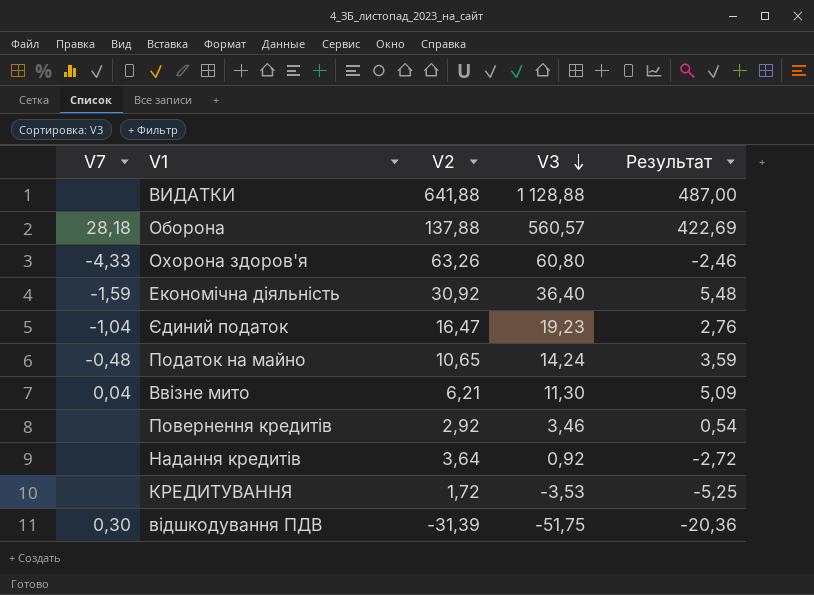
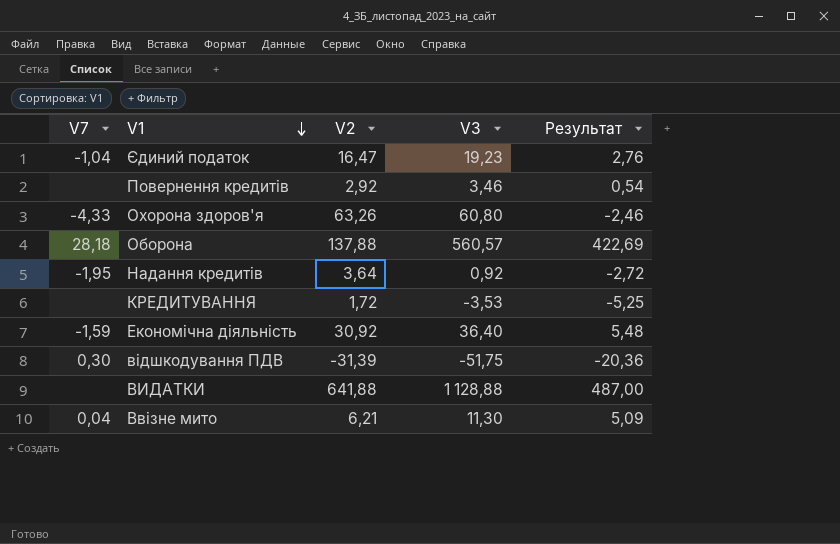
row order: V3 descending -> V1 descending
row Податок на майно: -0,48 | 10,65 | 14,24 | 3,59 -> none
Надання кредитів | V7: none -> -1,95

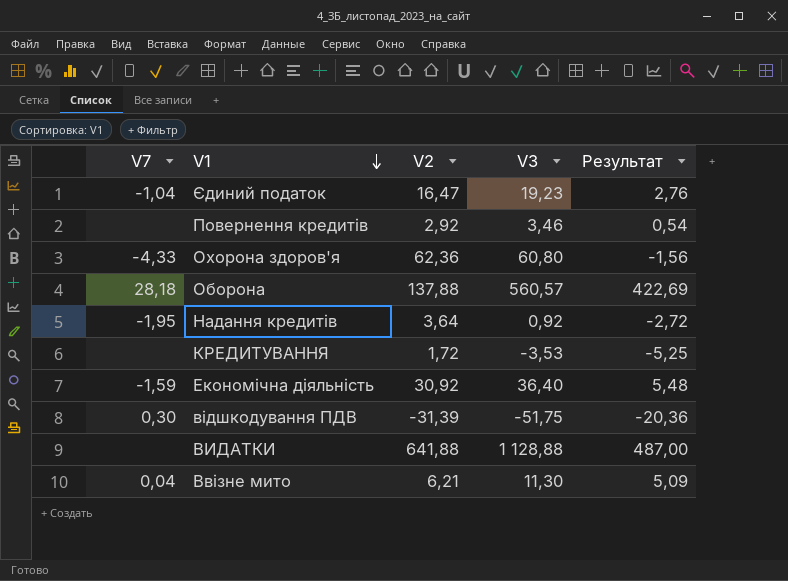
Охорона здоров'я | V2: 63,26 -> 62,36
Охорона здоров'я | Результат: -2,46 -> -1,56

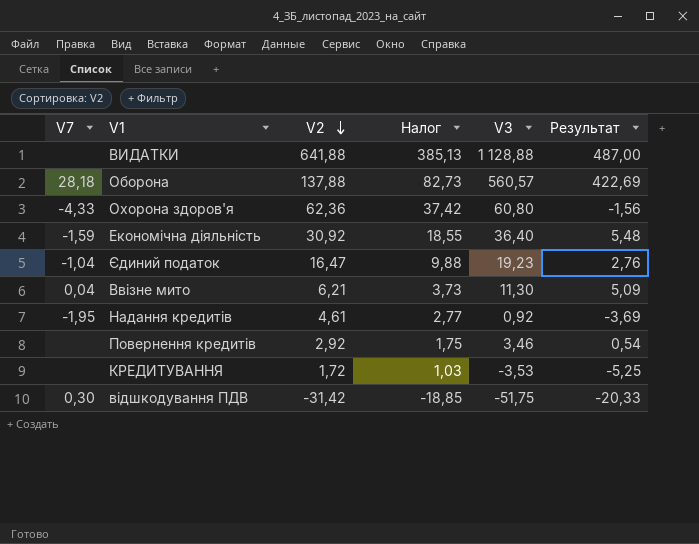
row order: V1 descending -> V2 descending
column Налог | formula: none -> [V2] * 0,6
Надання кредитів | V2: 3,64 -> 4,61
Надання кредитів | Результат: -2,72 -> -3,69
відшкодування ПДВ | V2: -31,39 -> -31,42
відшкодування ПДВ | Результат: -20,36 -> -20,33

